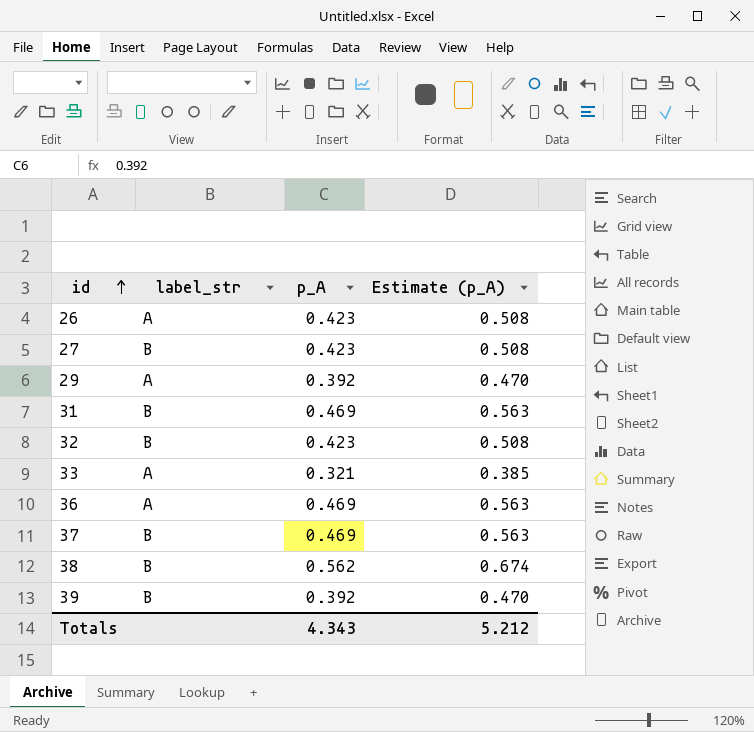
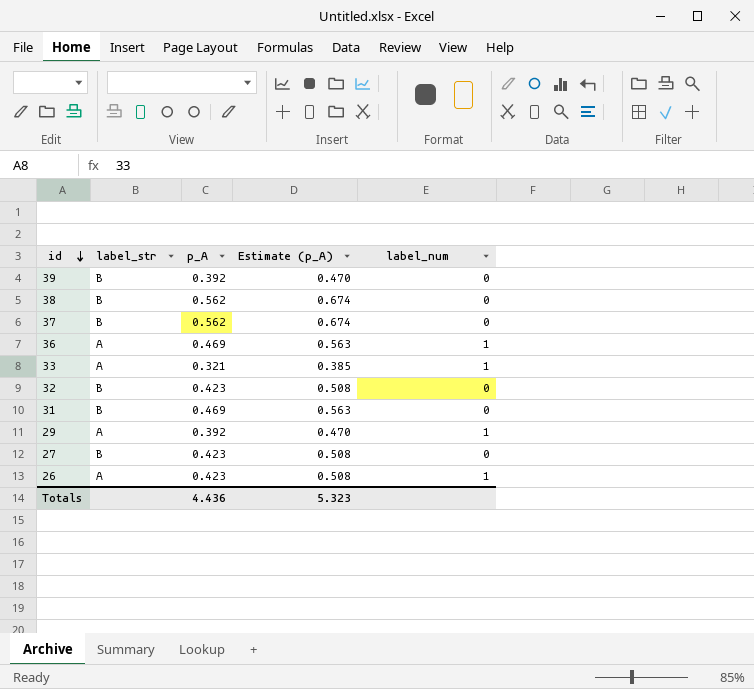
row order: id ascending -> id descending
column label_num | position: none -> 5
37 | p_A: 0.469 -> 0.562
37 | Estimate (p_A): 0.563 -> 0.674
Totals | p_A: 4.343 -> 4.436
Totals | Estimate (p_A): 5.212 -> 5.323

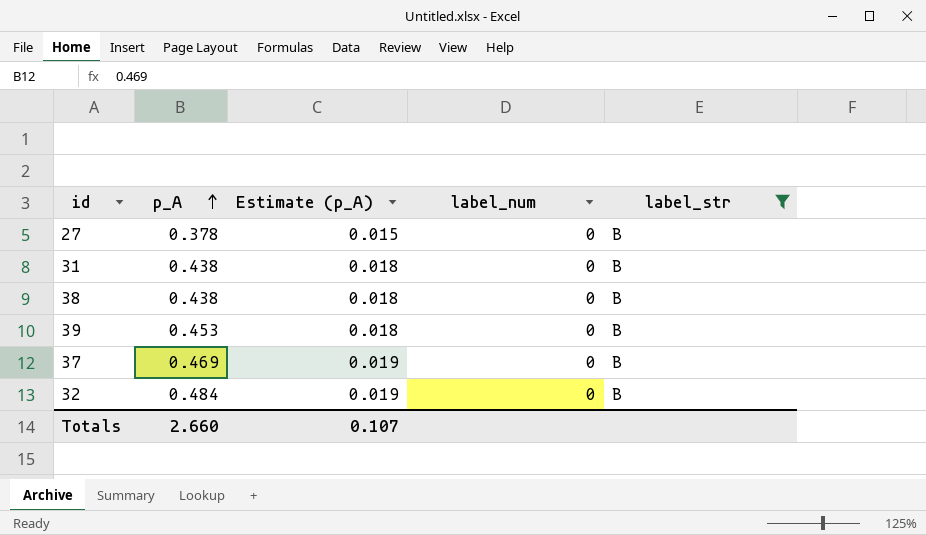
filter: none -> label_str = B
row order: id descending -> p_A ascending
column Estimate (p_A) | formula: [p_A] * 1.2 -> [p_A] * 0.04
column label_str | position: 2 -> 5
27 | p_A: 0.423 -> 0.378
31 | p_A: 0.469 -> 0.438
38 | p_A: 0.562 -> 0.438
39 | p_A: 0.392 -> 0.453
37 | p_A: 0.562 -> 0.469
32 | p_A: 0.423 -> 0.484
Totals | p_A: 4.436 -> 2.660
Totals | Estimate (p_A): 5.323 -> 0.107

